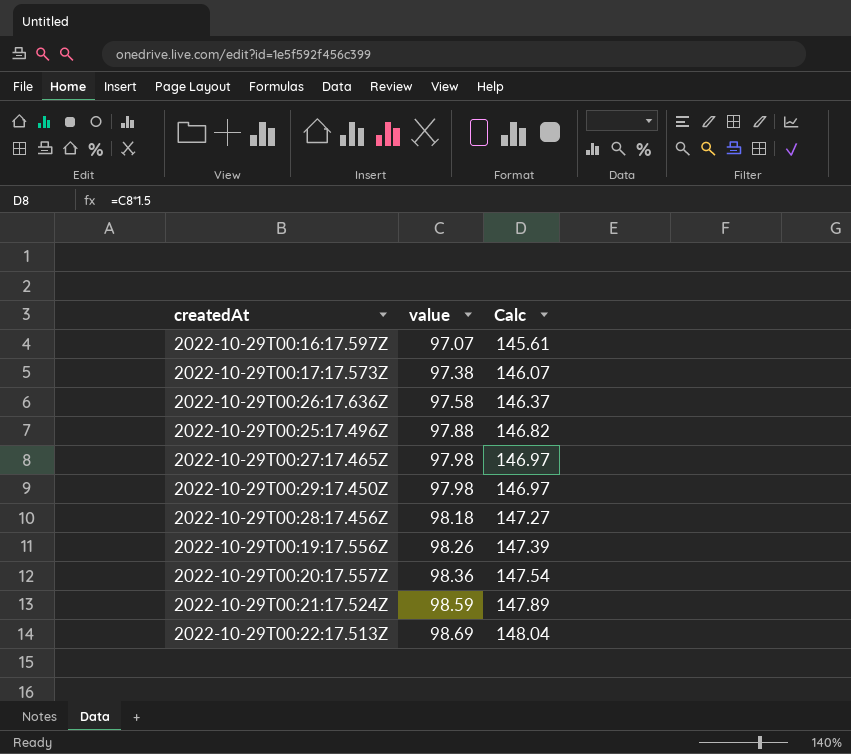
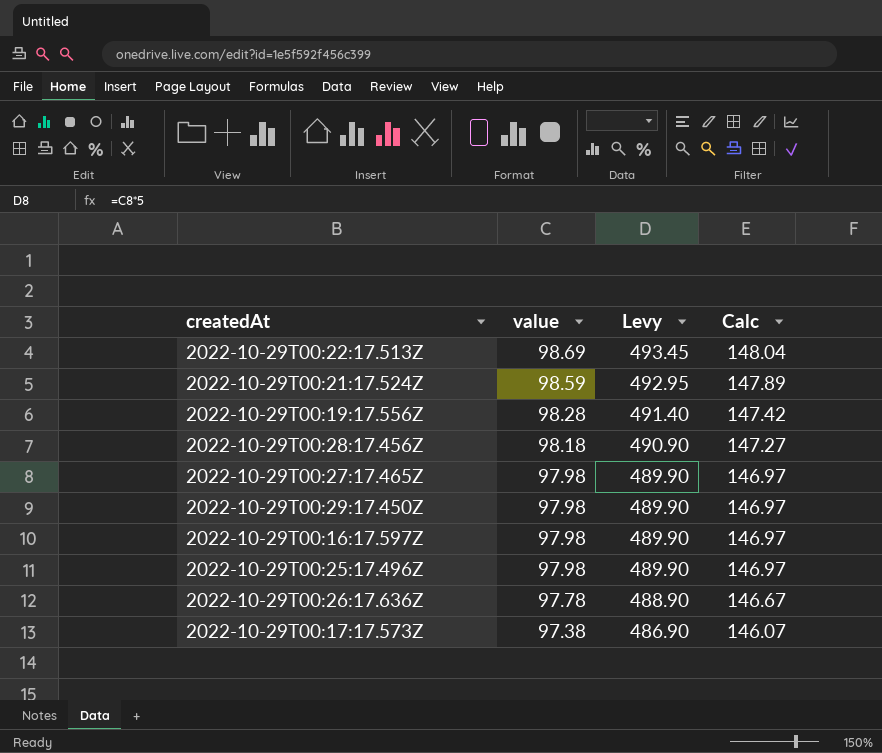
row order: value ascending -> value descending
column Levy | formula: none -> [value] * 5
row 2022-10-29T00:20:17.557Z: 98.36 | 147.54 -> none
2022-10-29T00:19:17.556Z | value: 98.26 -> 98.28
2022-10-29T00:19:17.556Z | Calc: 147.39 -> 147.42
2022-10-29T00:16:17.597Z | value: 97.07 -> 97.98
2022-10-29T00:16:17.597Z | Calc: 145.61 -> 146.97
2022-10-29T00:25:17.496Z | value: 97.88 -> 97.98
2022-10-29T00:25:17.496Z | Calc: 146.82 -> 146.97
2022-10-29T00:26:17.636Z | value: 97.58 -> 97.78
2022-10-29T00:26:17.636Z | Calc: 146.37 -> 146.67

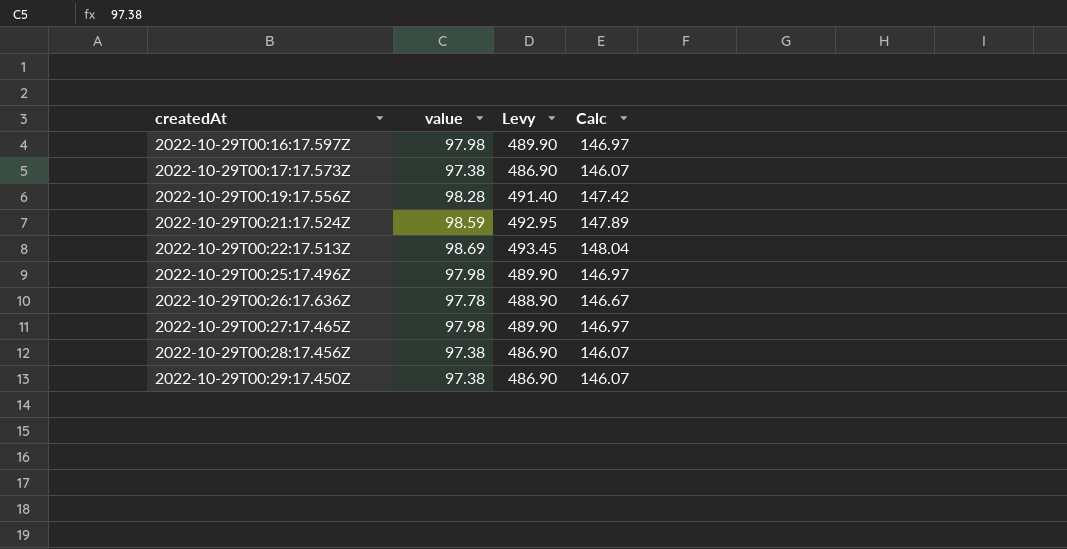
row order: value descending -> createdAt ascending
2022-10-29T00:28:17.456Z | value: 98.18 -> 97.38
2022-10-29T00:28:17.456Z | Levy: 490.90 -> 486.90
2022-10-29T00:28:17.456Z | Calc: 147.27 -> 146.07
2022-10-29T00:29:17.450Z | value: 97.98 -> 97.38
2022-10-29T00:29:17.450Z | Levy: 489.90 -> 486.90
2022-10-29T00:29:17.450Z | Calc: 146.97 -> 146.07

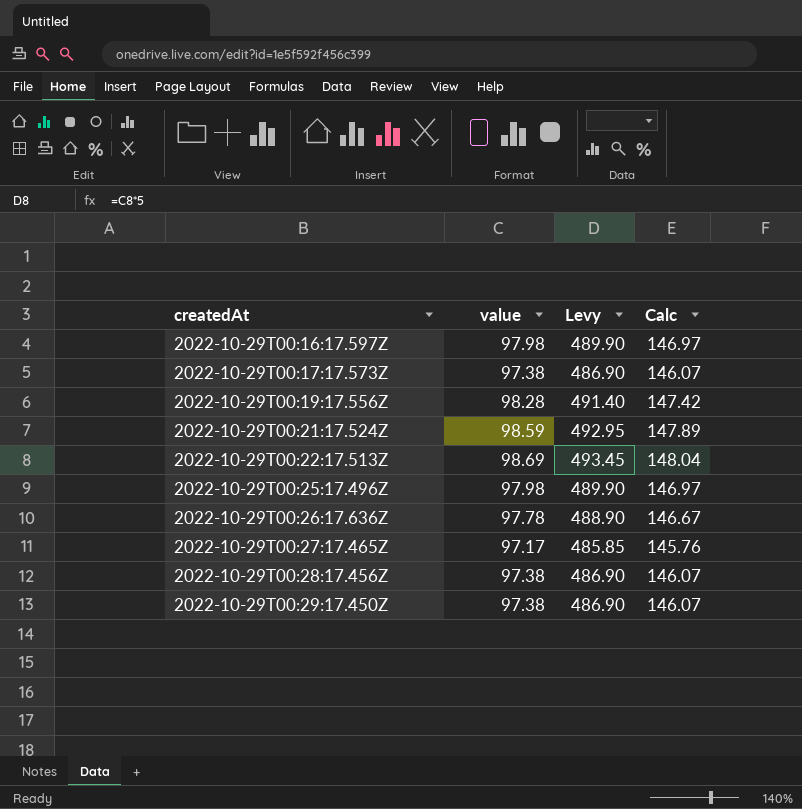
2022-10-29T00:27:17.465Z | value: 97.98 -> 97.17
2022-10-29T00:27:17.465Z | Levy: 489.90 -> 485.85
2022-10-29T00:27:17.465Z | Calc: 146.97 -> 145.76

